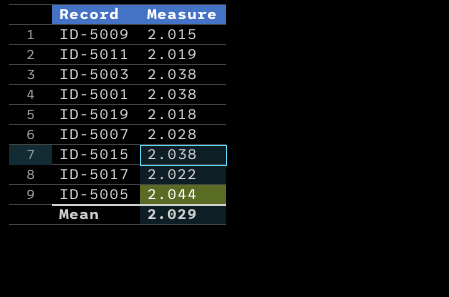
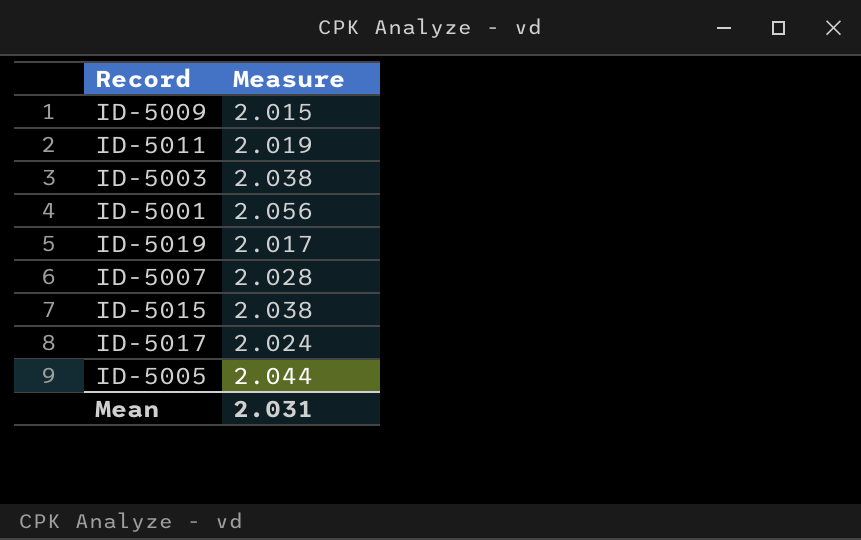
ID-5001 | Measure: 2.038 -> 2.056
ID-5019 | Measure: 2.018 -> 2.017
ID-5017 | Measure: 2.022 -> 2.024
Mean | Measure: 2.029 -> 2.031

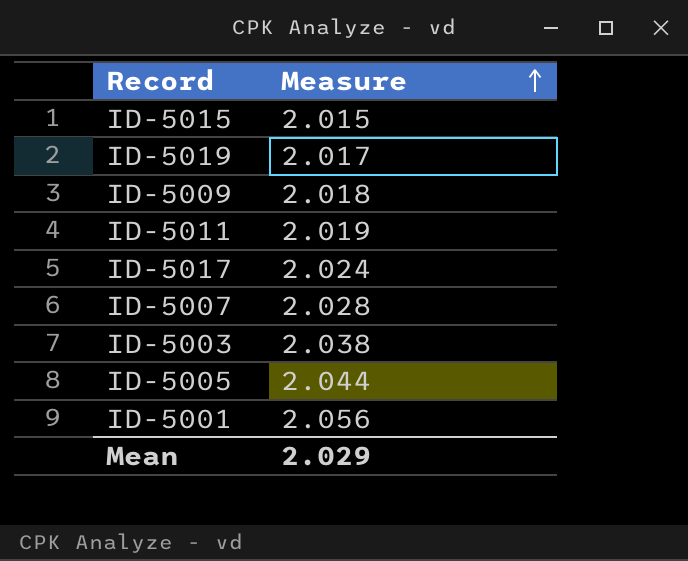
row order: none -> Measure ascending
ID-5015 | Measure: 2.038 -> 2.015
ID-5009 | Measure: 2.015 -> 2.018
Mean | Measure: 2.031 -> 2.029

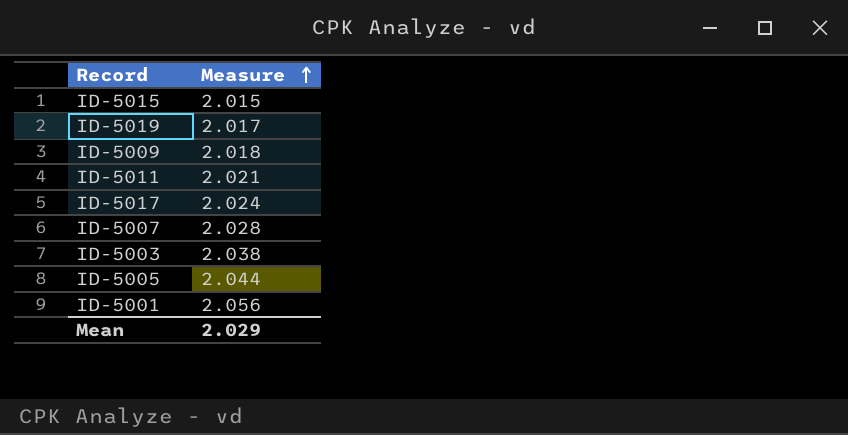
ID-5011 | Measure: 2.019 -> 2.021

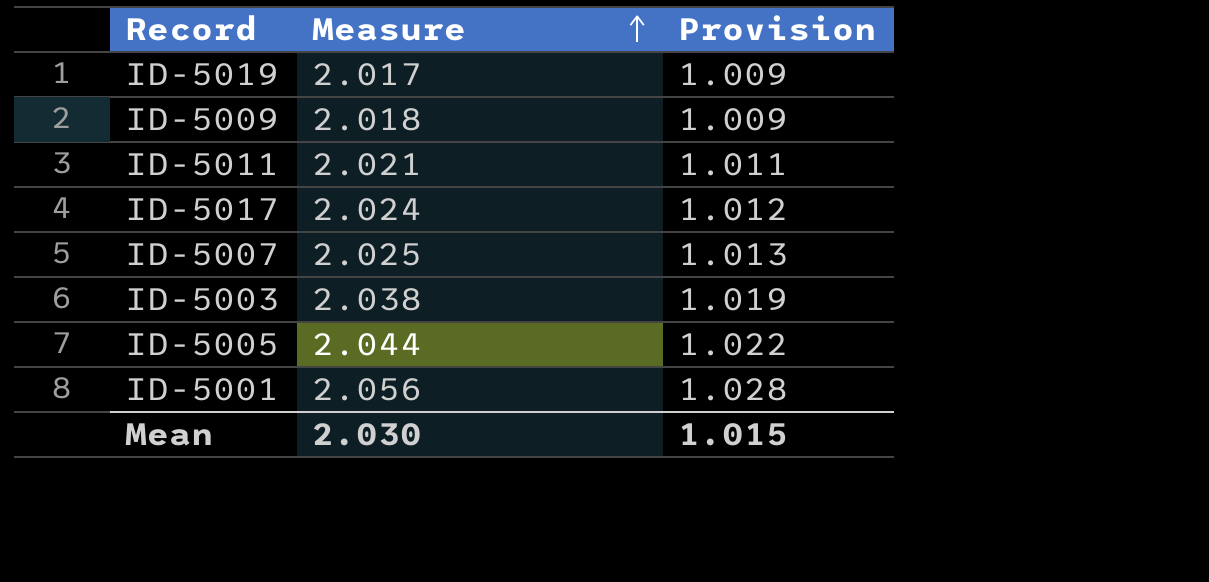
column Provision | formula: none -> [Measure] * 0.5
row ID-5015: 2.015 -> none
ID-5007 | Measure: 2.028 -> 2.025
Mean | Measure: 2.029 -> 2.030

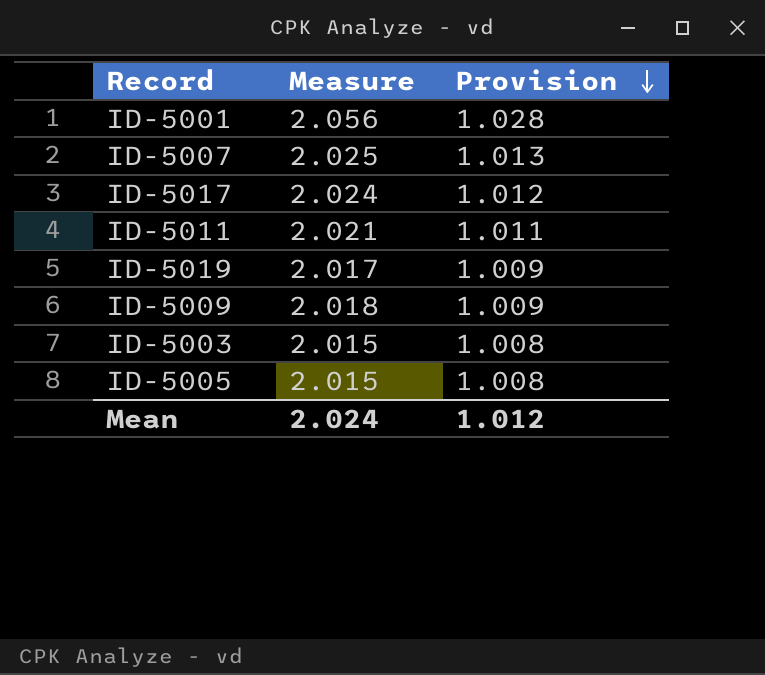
row order: Measure ascending -> Provision descending
ID-5003 | Measure: 2.038 -> 2.015
ID-5003 | Provision: 1.019 -> 1.008
ID-5005 | Measure: 2.044 -> 2.015
ID-5005 | Provision: 1.022 -> 1.008
Mean | Measure: 2.030 -> 2.024
Mean | Provision: 1.015 -> 1.012

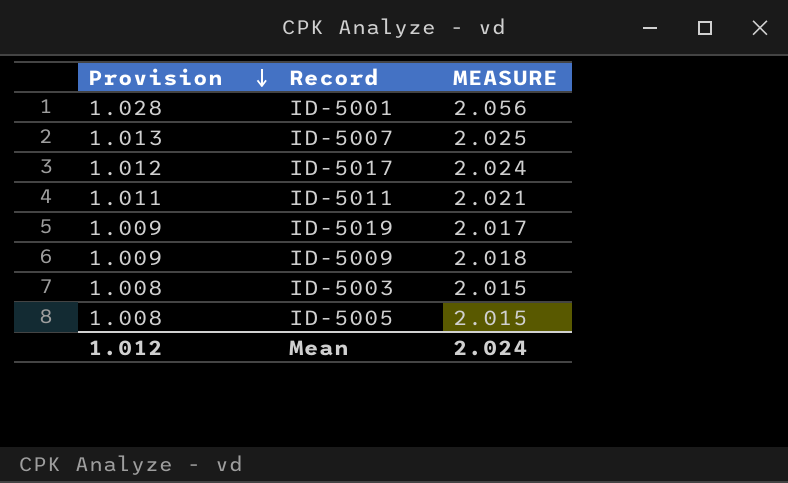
column Provision | position: 3 -> 1
column name: Measure -> MEASURE

